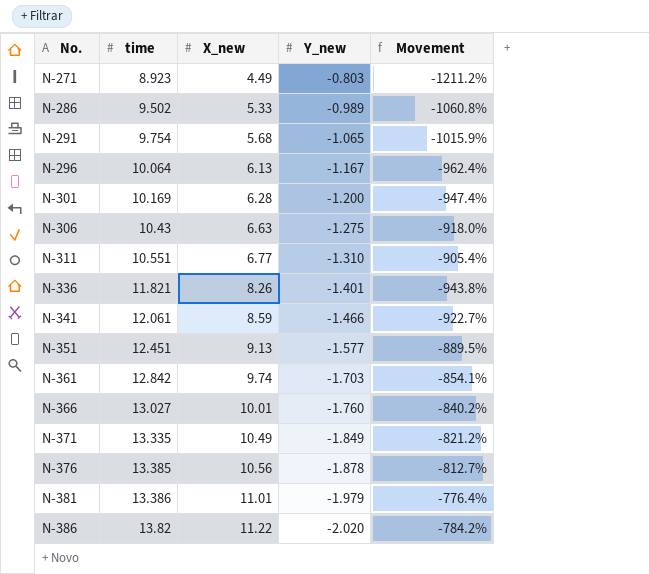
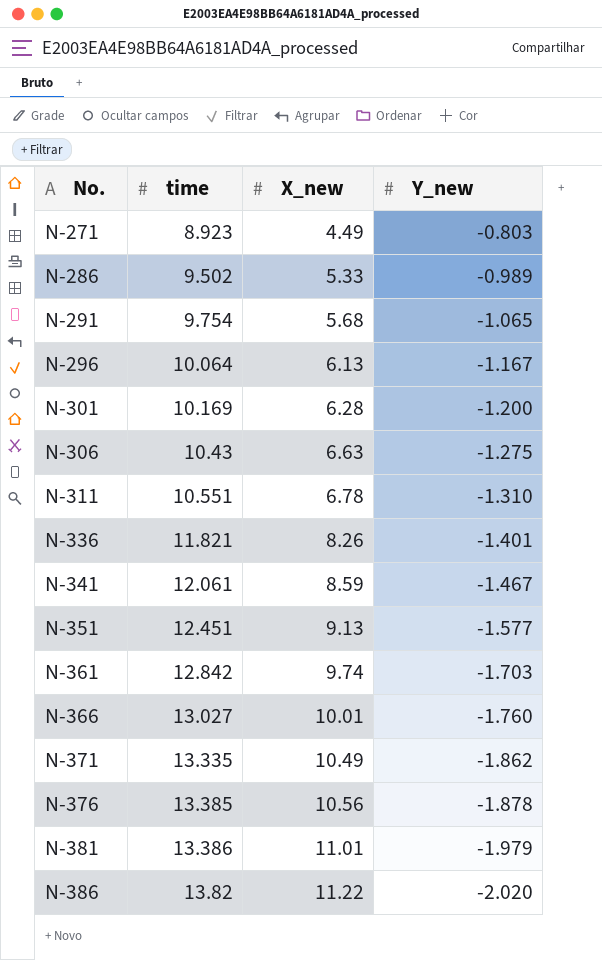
column Movement | formula: ([time] - [Y_new]) / [Y_new] -> none
N-311 | X_new: 6.77 -> 6.78
N-341 | Y_new: -1.466 -> -1.467
N-371 | Y_new: -1.849 -> -1.862

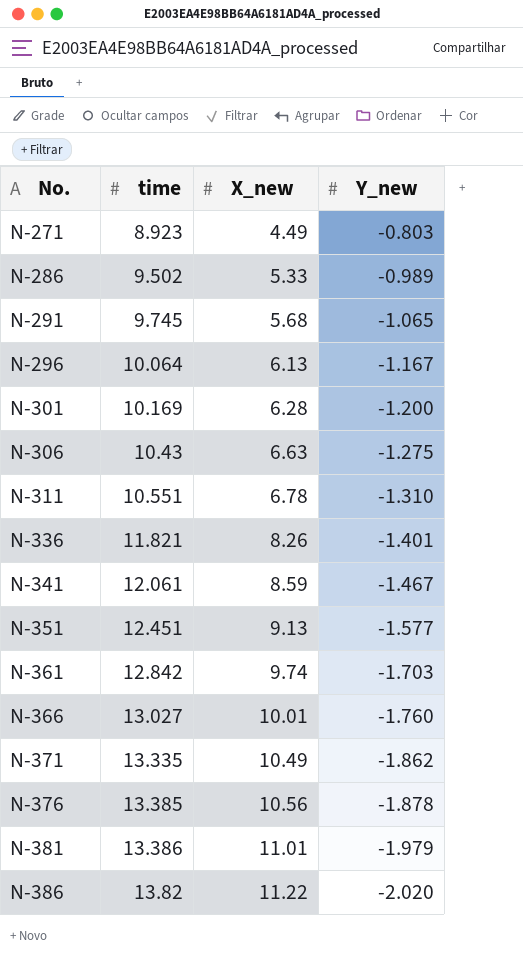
N-291 | time: 9.754 -> 9.745

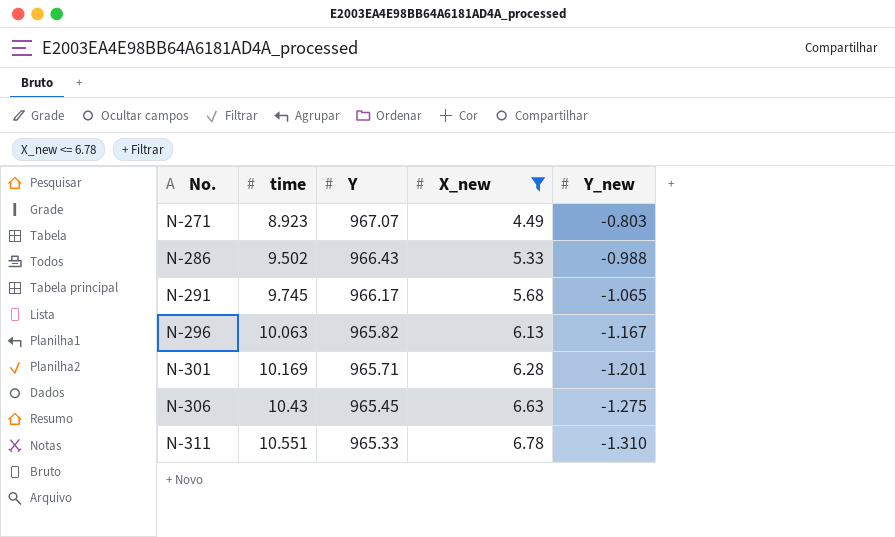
filter: none -> X_new <= 6.78
column Y | position: none -> 3
N-286 | Y_new: -0.989 -> -0.988
N-296 | time: 10.064 -> 10.063
N-301 | Y_new: -1.200 -> -1.201

